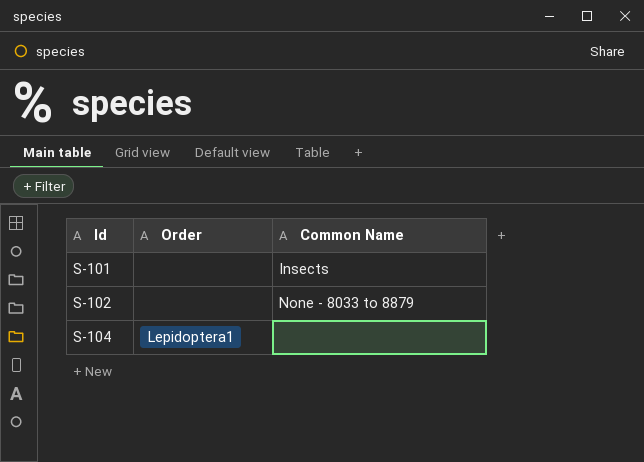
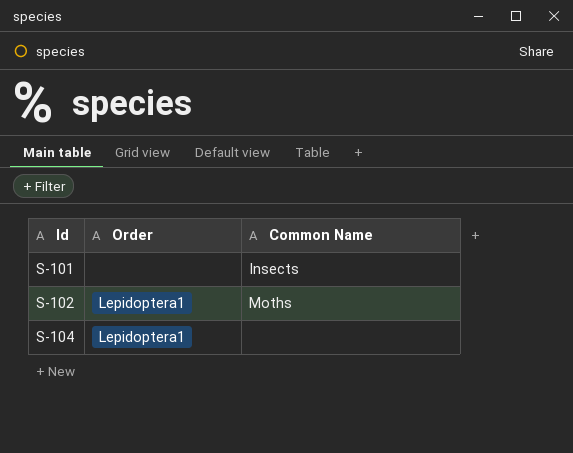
S-102 | Order: none -> Lepidoptera1
S-102 | Common Name: None - 8033 to 8879 -> Moths

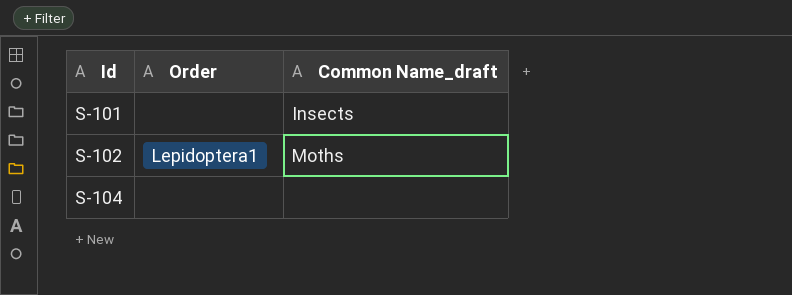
column name: Common Name -> Common Name_draft
S-104 | Order: Lepidoptera1 -> none

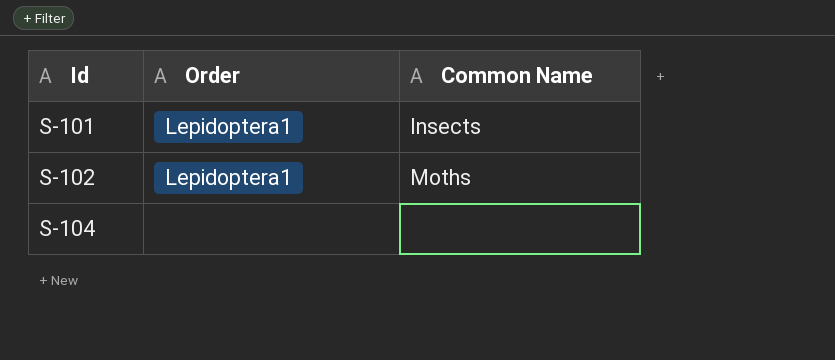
column name: Common Name_draft -> Common Name
S-101 | Order: none -> Lepidoptera1

